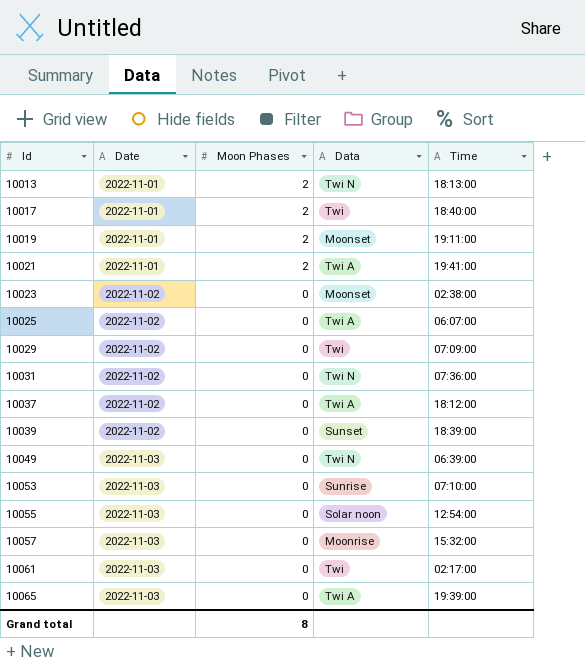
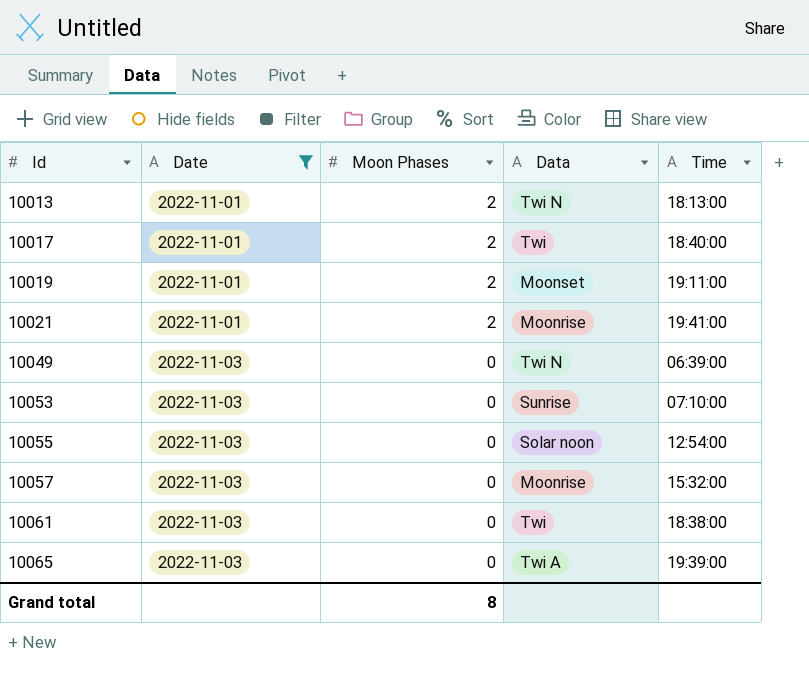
filter: none -> Date != 2022-11-02
10021 | Data: Twi A -> Moonrise
10061 | Time: 02:17:00 -> 18:38:00

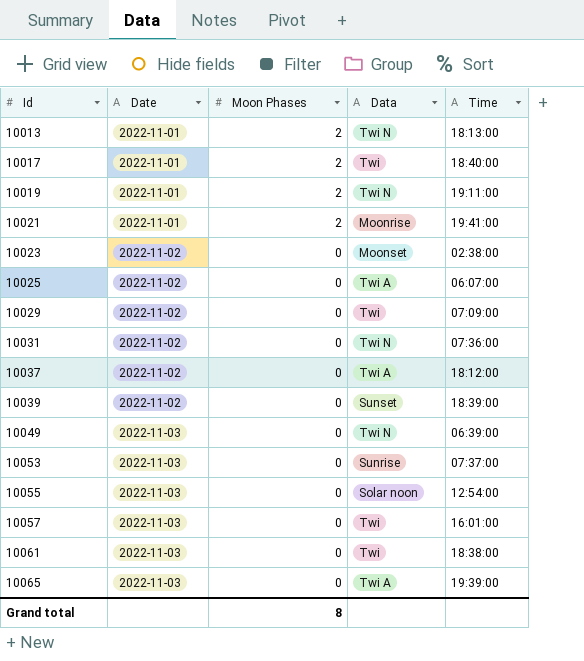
filter: Date != 2022-11-02 -> none
10019 | Data: Moonset -> Twi N
10053 | Time: 07:10:00 -> 07:37:00
10057 | Data: Moonrise -> Twi
10057 | Time: 15:32:00 -> 16:01:00

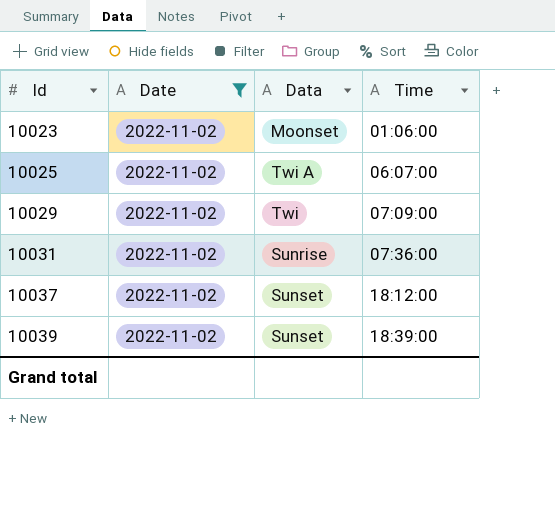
filter: none -> Date = 2022-11-02
column Moon Phases | position: 3 -> none
10023 | Time: 02:38:00 -> 01:06:00
10031 | Data: Twi N -> Sunrise
10037 | Data: Twi A -> Sunset

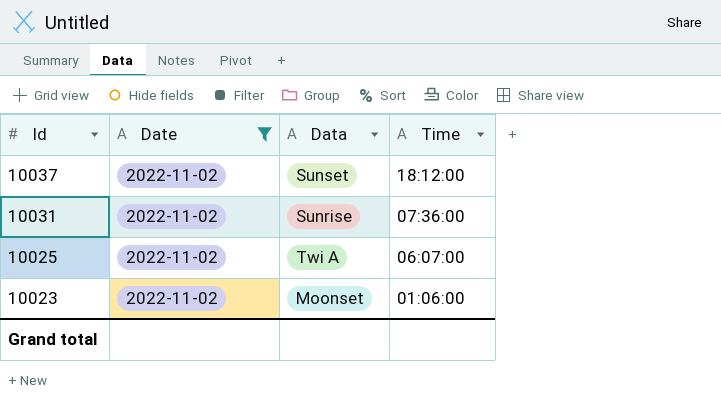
row order: Id ascending -> Id descending
row 10029: 2022-11-02 | Twi | 07:09:00 -> none
row 10039: 2022-11-02 | Sunset | 18:39:00 -> none

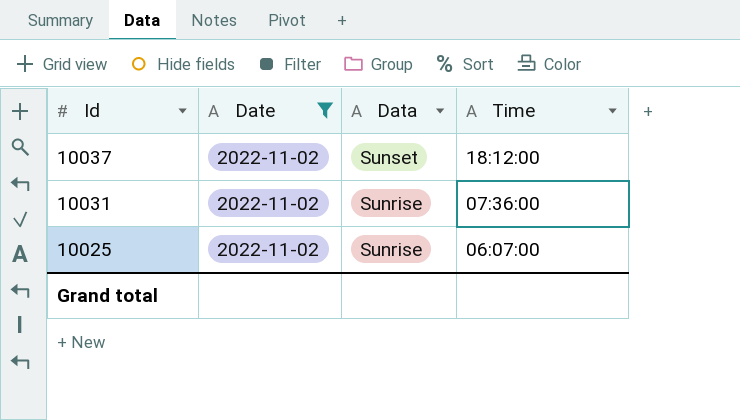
row 10023: 2022-11-02 | Moonset | 01:06:00 -> none
10025 | Data: Twi A -> Sunrise

